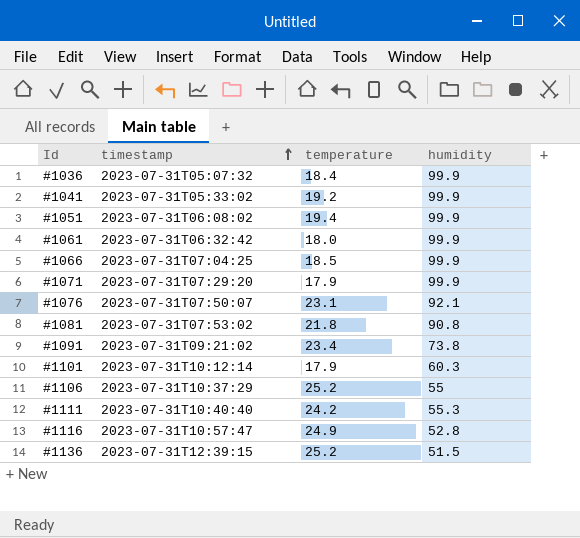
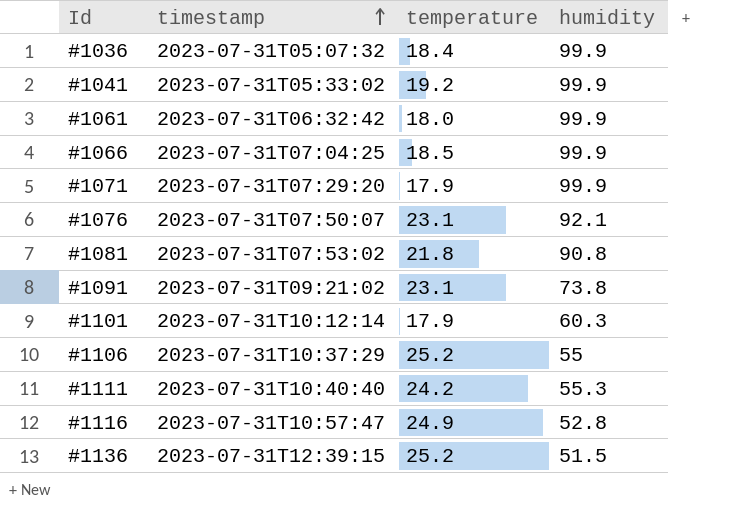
row #1051: 2023-07-31T06:08:02 | 19.4 | 99.9 -> none
#1091 | temperature: 23.4 -> 23.1

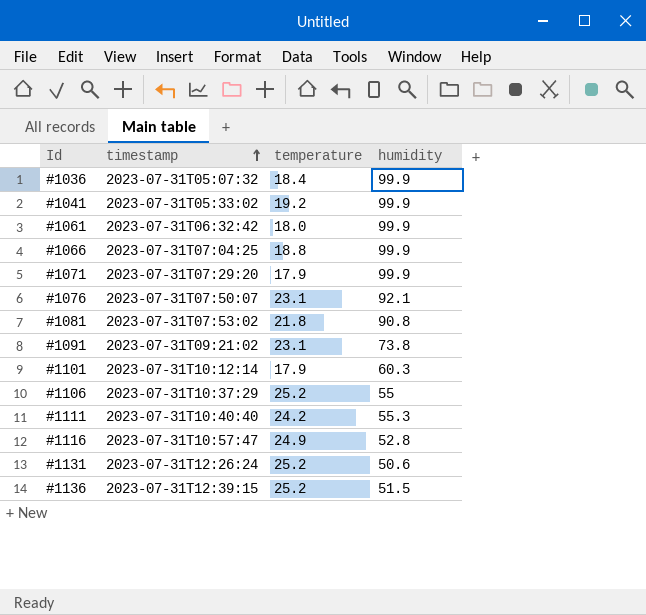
#1066 | temperature: 18.5 -> 18.8
row #1131: none -> 2023-07-31T12:26:24 | 25.2 | 50.6

